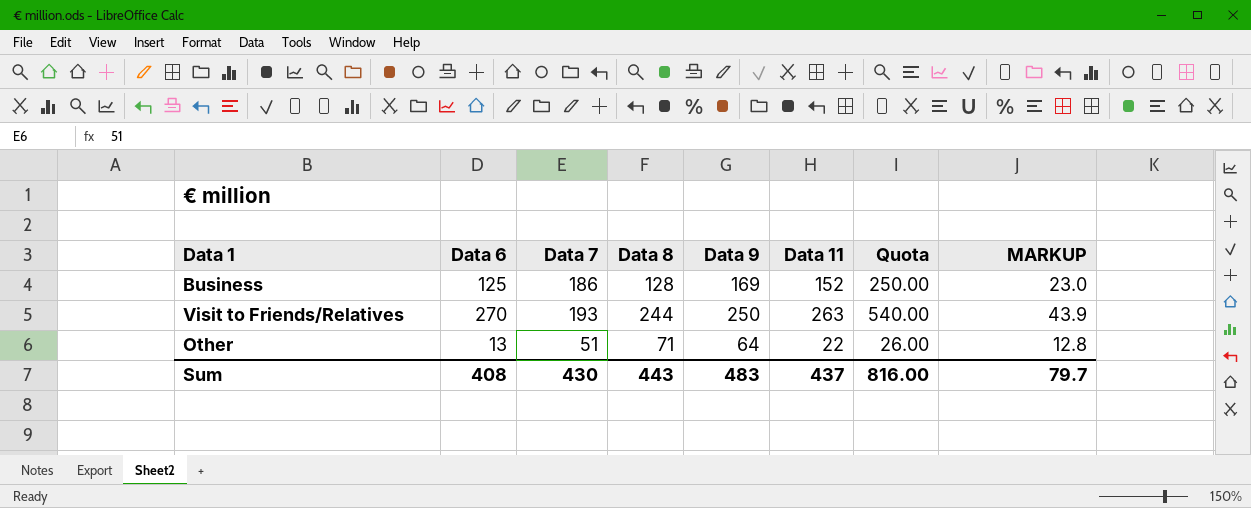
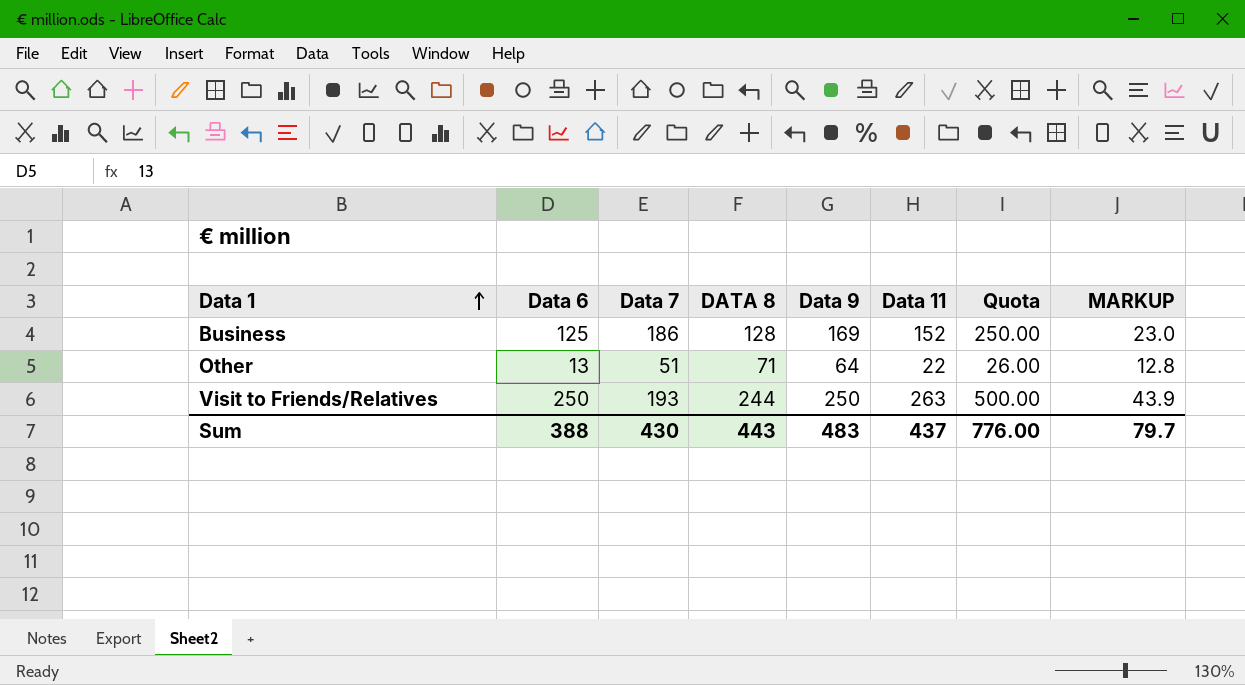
row order: none -> Data 1 ascending
column name: Data 8 -> DATA 8
Visit to Friends/Relatives | Data 6: 270 -> 250
Visit to Friends/Relatives | Quota: 540.00 -> 500.00
Sum | Data 6: 408 -> 388
Sum | Quota: 816.00 -> 776.00

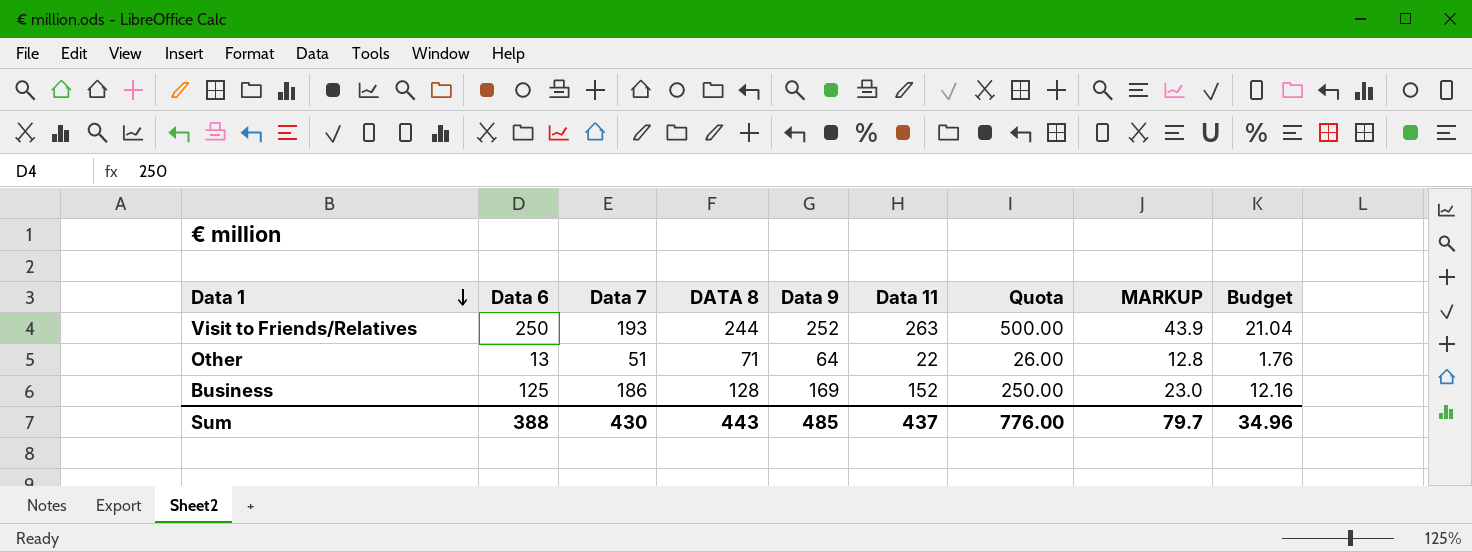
row order: Data 1 ascending -> Data 1 descending
column Budget | formula: none -> [Data 11] * 0.08
Visit to Friends/Relatives | Data 9: 250 -> 252
Sum | Data 9: 483 -> 485

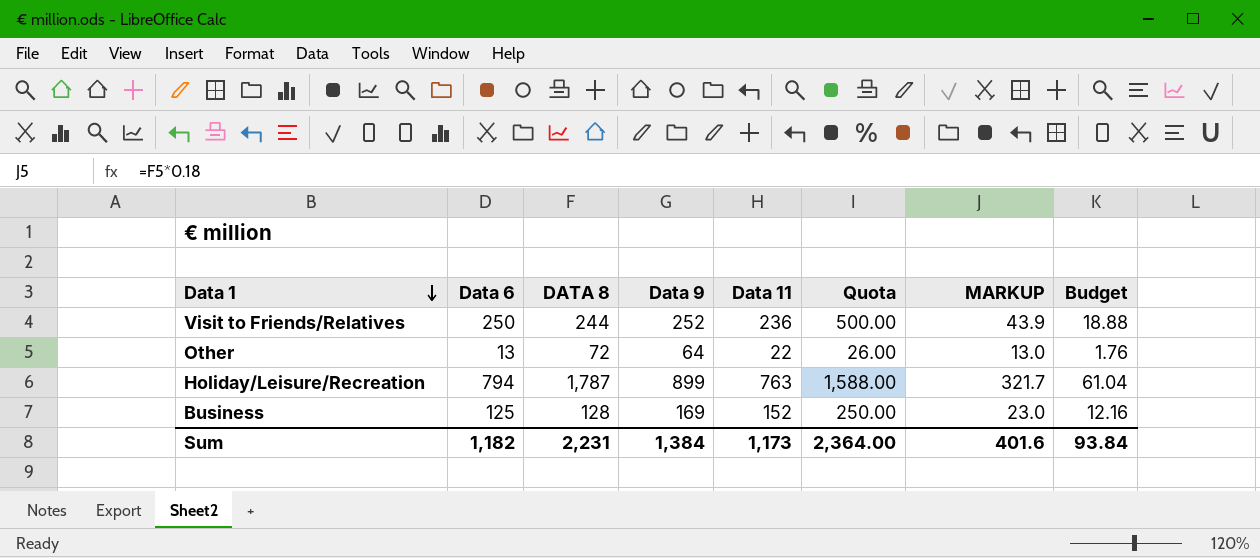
column Data 7 | position: 3 -> none
Visit to Friends/Relatives | Data 11: 263 -> 236
Visit to Friends/Relatives | Budget: 21.04 -> 18.88
Other | DATA 8: 71 -> 72
Other | MARKUP: 12.8 -> 13.0
row Holiday/Leisure/Recreation: none -> 794 | 1,787 | 899 | 763 | 1,588.00 | 321.7 | 61.04
Sum | Data 6: 388 -> 1,182
Sum | DATA 8: 443 -> 2,231
Sum | Data 9: 485 -> 1,384
Sum | Data 11: 437 -> 1,173
Sum | Quota: 776.00 -> 2,364.00
Sum | MARKUP: 79.7 -> 401.6
Sum | Budget: 34.96 -> 93.84

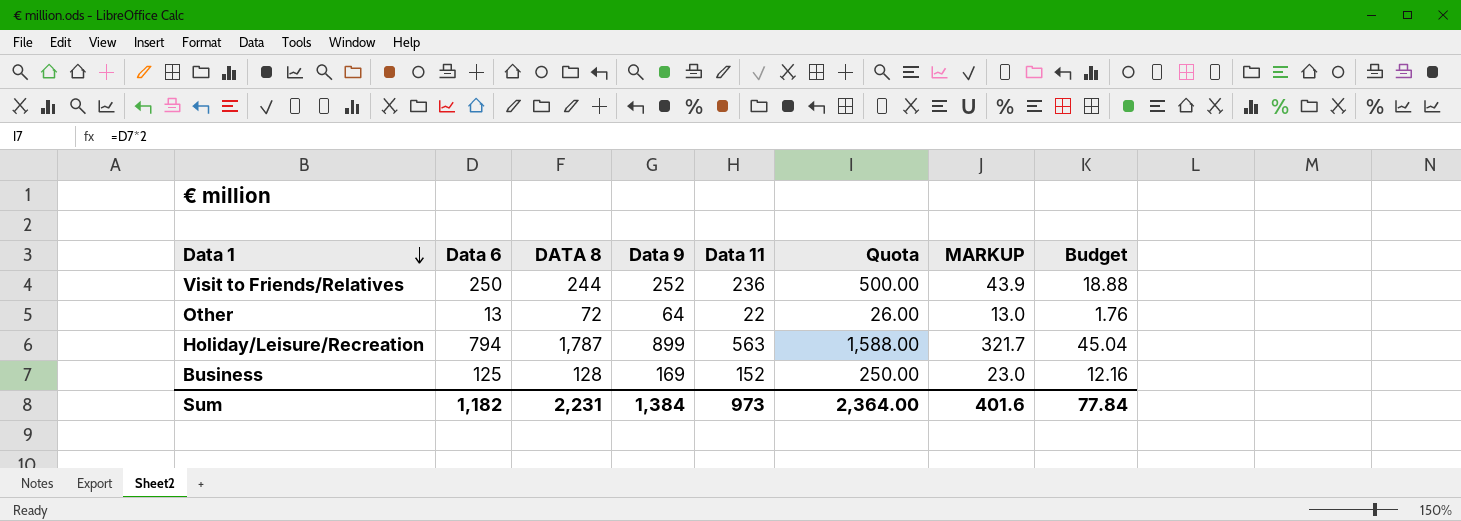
Holiday/Leisure/Recreation | Data 11: 763 -> 563
Holiday/Leisure/Recreation | Budget: 61.04 -> 45.04
Sum | Data 11: 1,173 -> 973
Sum | Budget: 93.84 -> 77.84

